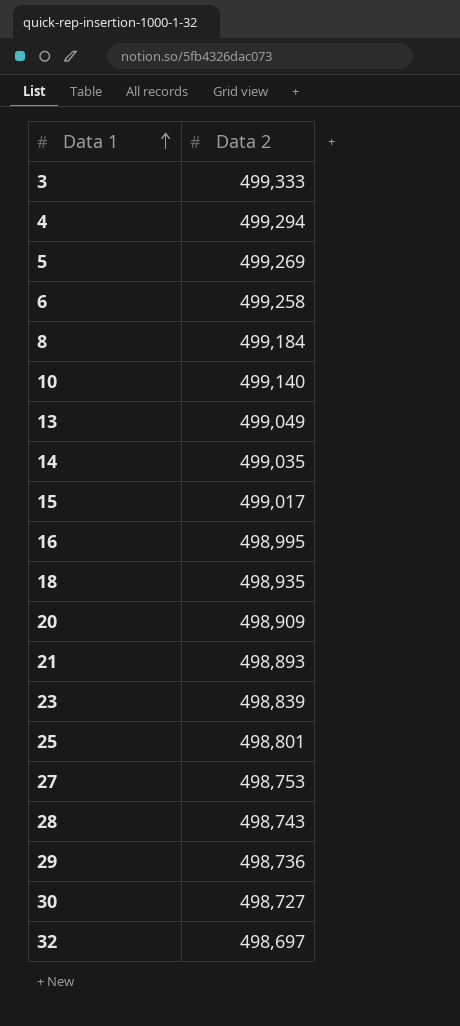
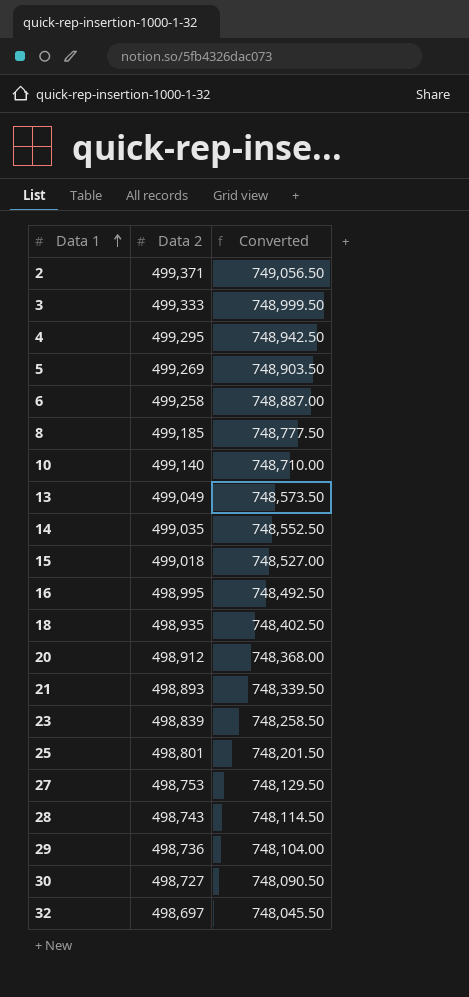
column Converted | formula: none -> [Data 2] * 1.5
row 2: none -> 499,371 | 749,056.50
4 | Data 2: 499,294 -> 499,295
8 | Data 2: 499,184 -> 499,185
15 | Data 2: 499,017 -> 499,018
20 | Data 2: 498,909 -> 498,912

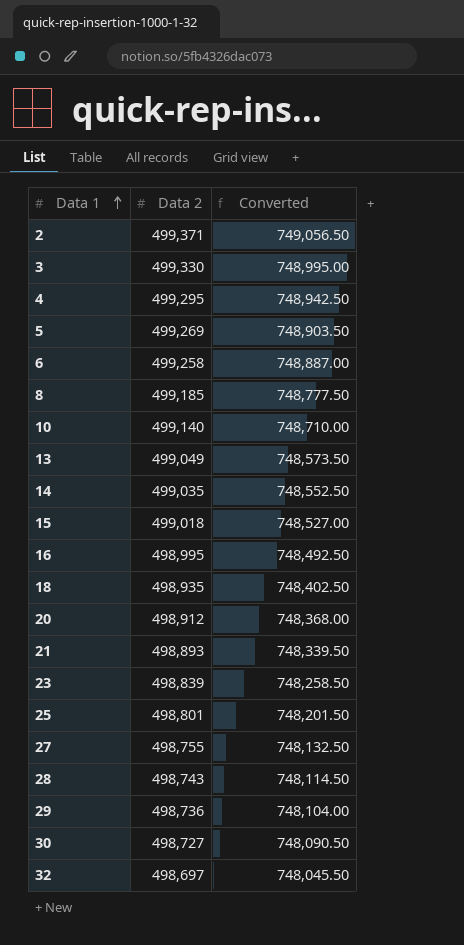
3 | Data 2: 499,333 -> 499,330
3 | Converted: 748,999.50 -> 748,995.00
27 | Data 2: 498,753 -> 498,755
27 | Converted: 748,129.50 -> 748,132.50

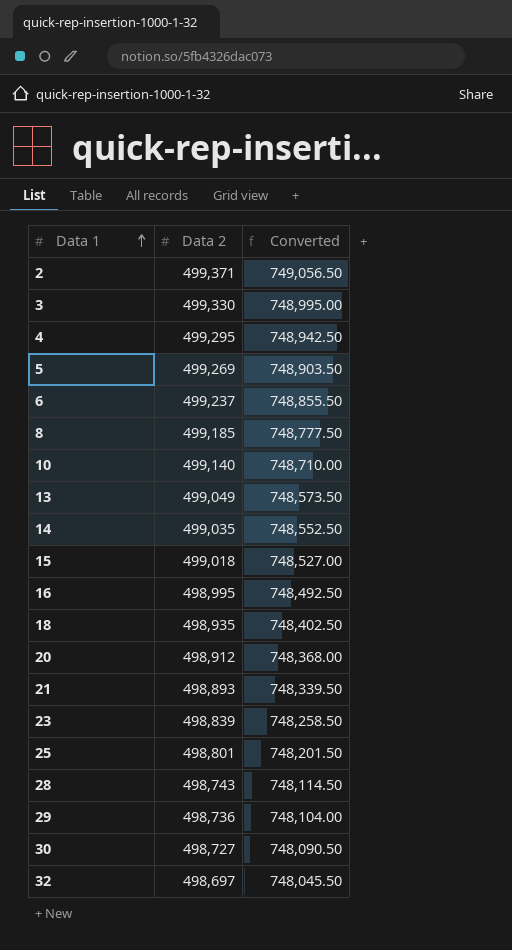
row 27: 498,755 | 748,132.50 -> none
6 | Data 2: 499,258 -> 499,237
6 | Converted: 748,887.00 -> 748,855.50

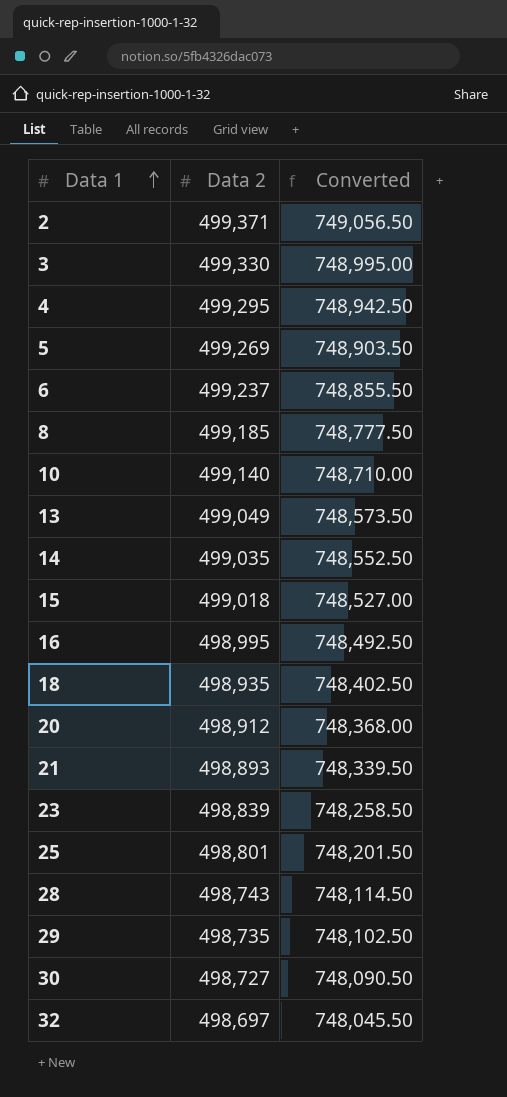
29 | Data 2: 498,736 -> 498,735
29 | Converted: 748,104.00 -> 748,102.50

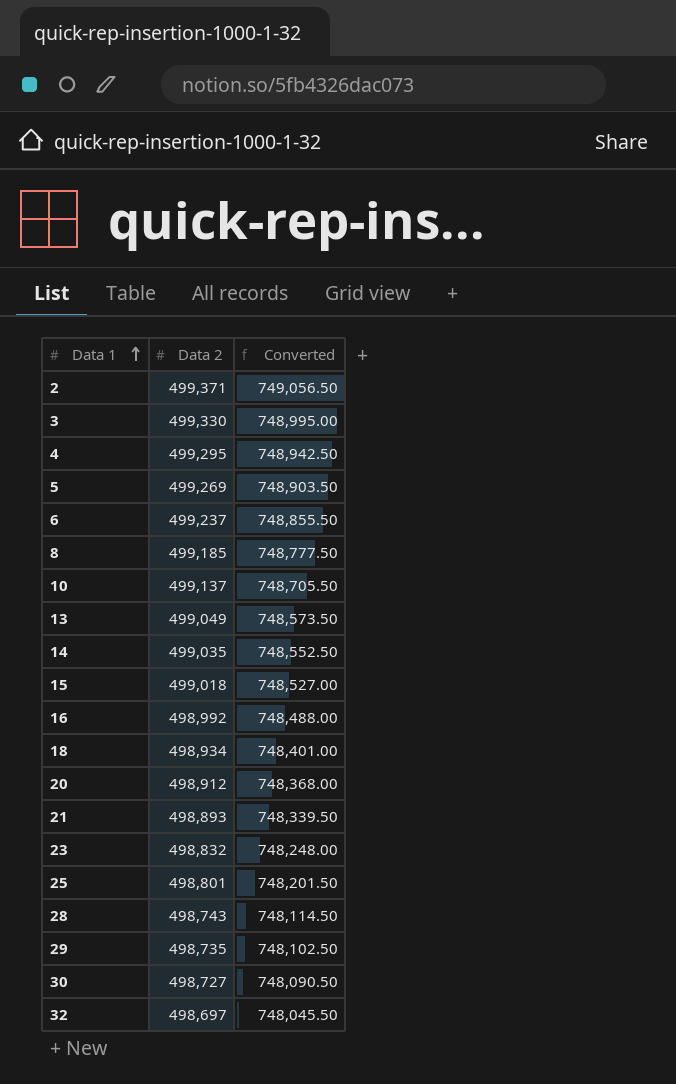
10 | Data 2: 499,140 -> 499,137
10 | Converted: 748,710.00 -> 748,705.50
16 | Data 2: 498,995 -> 498,992
16 | Converted: 748,492.50 -> 748,488.00
18 | Data 2: 498,935 -> 498,934
18 | Converted: 748,402.50 -> 748,401.00
23 | Data 2: 498,839 -> 498,832
23 | Converted: 748,258.50 -> 748,248.00

